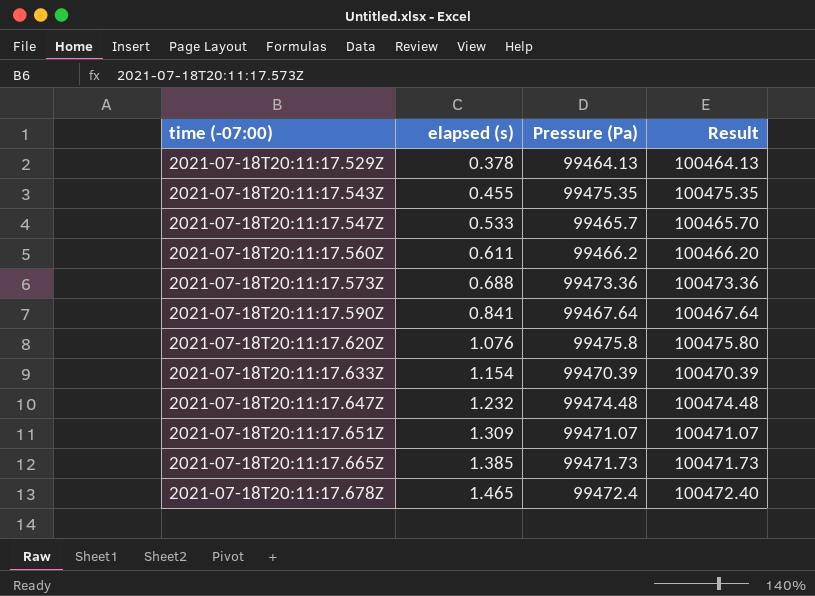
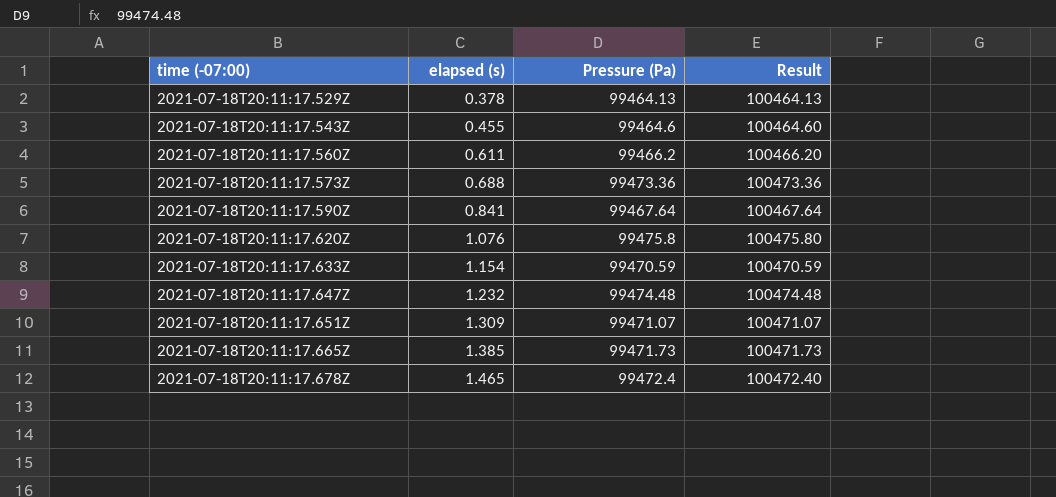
row 2021-07-18T20:11:17.547Z: 0.533 | 99465.7 | 100465.70 -> none
2021-07-18T20:11:17.543Z | Pressure (Pa): 99475.35 -> 99464.6
2021-07-18T20:11:17.543Z | Result: 100475.35 -> 100464.60
2021-07-18T20:11:17.633Z | Pressure (Pa): 99470.39 -> 99470.59
2021-07-18T20:11:17.633Z | Result: 100470.39 -> 100470.59

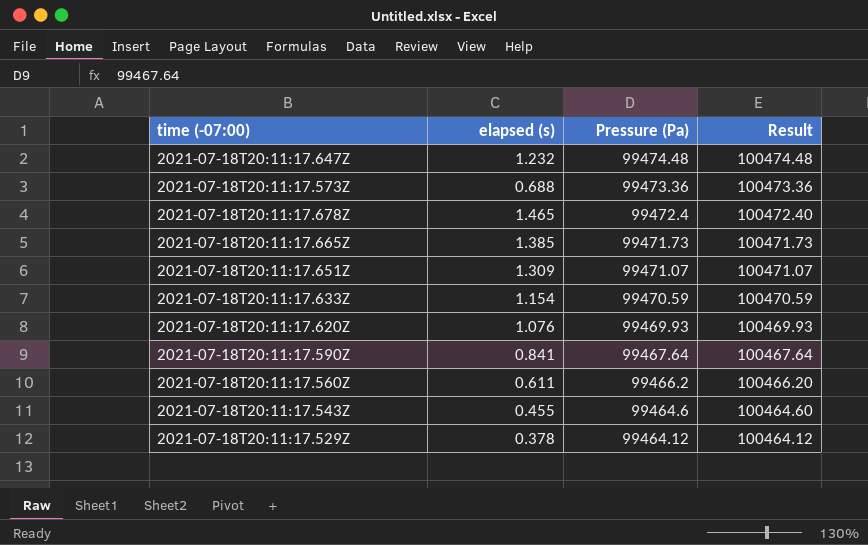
row order: time (-07:00) ascending -> Pressure (Pa) descending
2021-07-18T20:11:17.620Z | Pressure (Pa): 99475.8 -> 99469.93
2021-07-18T20:11:17.620Z | Result: 100475.80 -> 100469.93
2021-07-18T20:11:17.529Z | Pressure (Pa): 99464.13 -> 99464.12
2021-07-18T20:11:17.529Z | Result: 100464.13 -> 100464.12

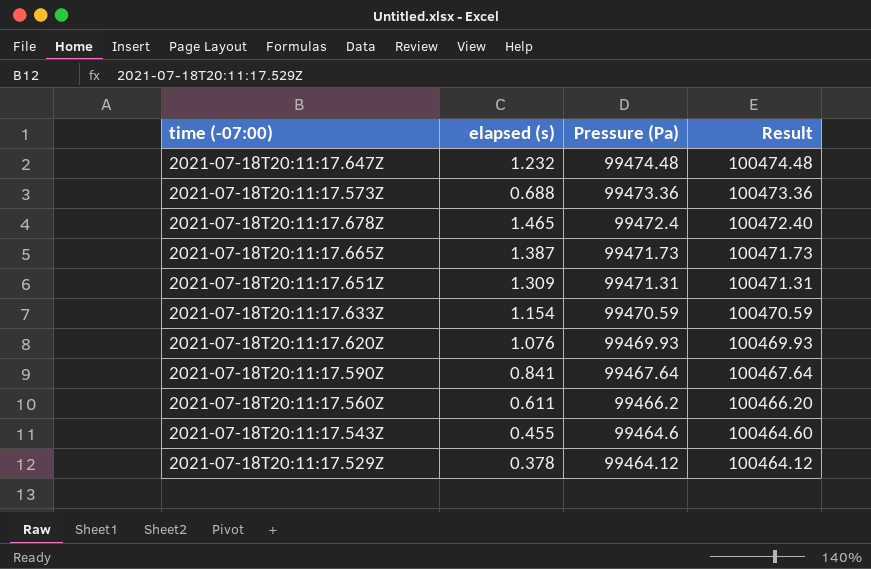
2021-07-18T20:11:17.665Z | elapsed (s): 1.385 -> 1.387
2021-07-18T20:11:17.651Z | Pressure (Pa): 99471.07 -> 99471.31
2021-07-18T20:11:17.651Z | Result: 100471.07 -> 100471.31

